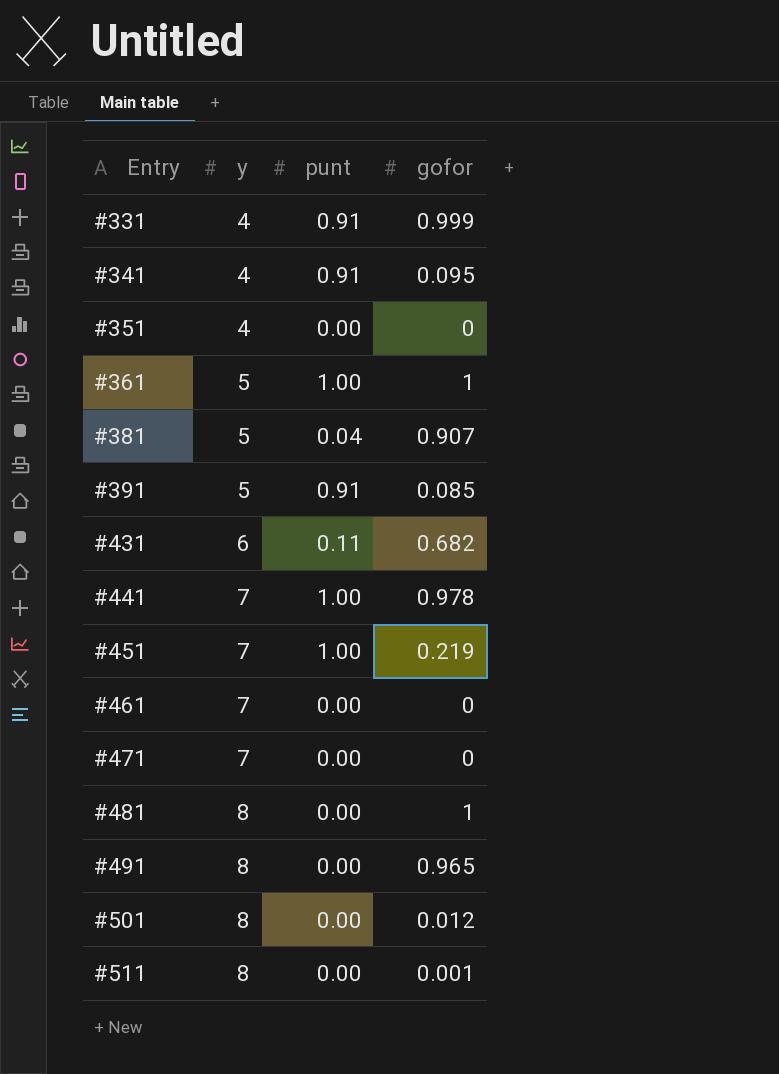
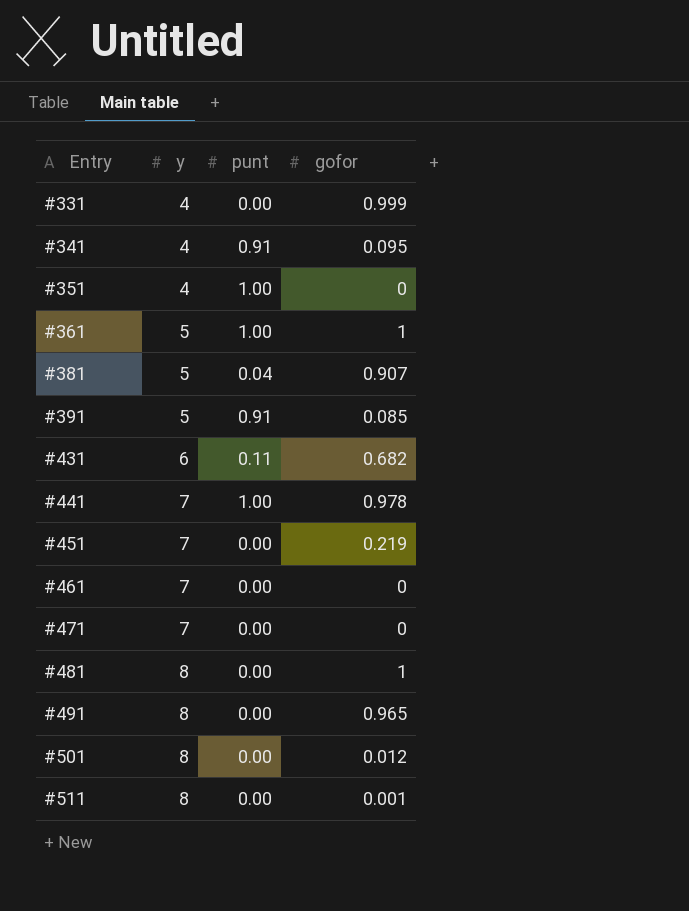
#331 | punt: 0.91 -> 0.00
#351 | punt: 0.00 -> 1.00
#451 | punt: 1.00 -> 0.00

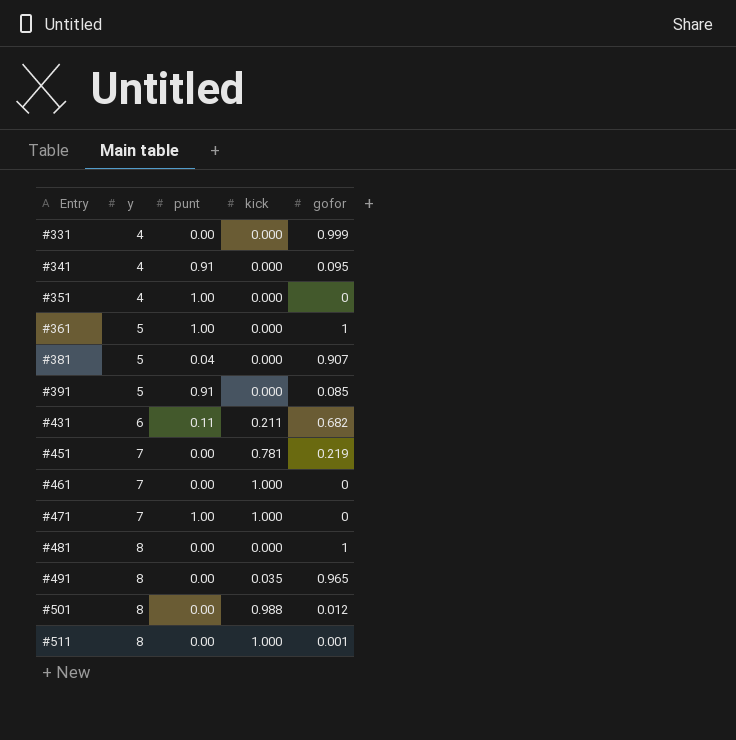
column kick | position: none -> 4
row #441: 7 | 1.00 | 0.978 -> none
#471 | punt: 0.00 -> 1.00

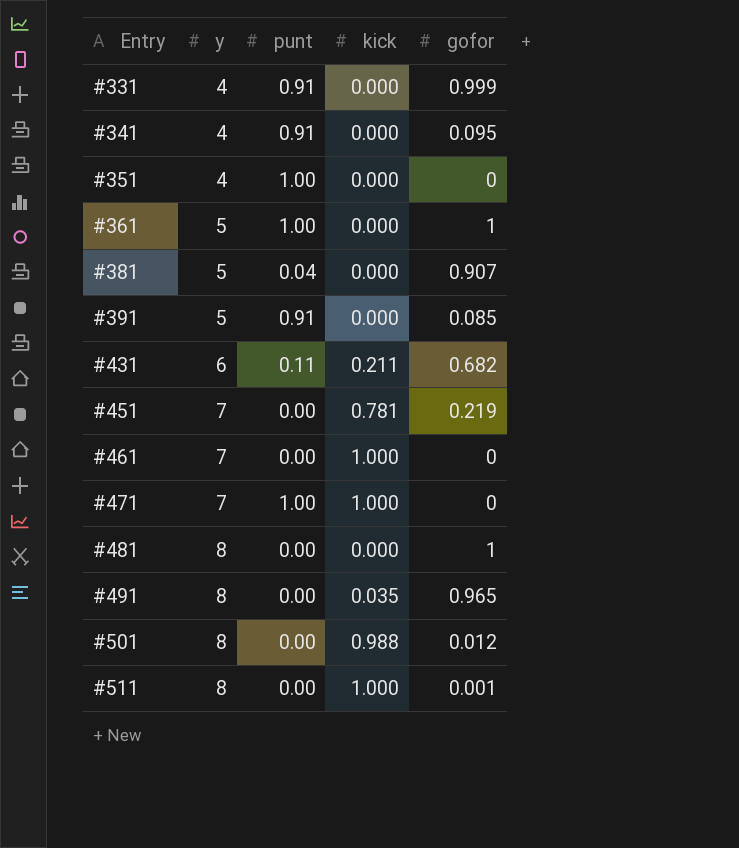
#331 | punt: 0.00 -> 0.91

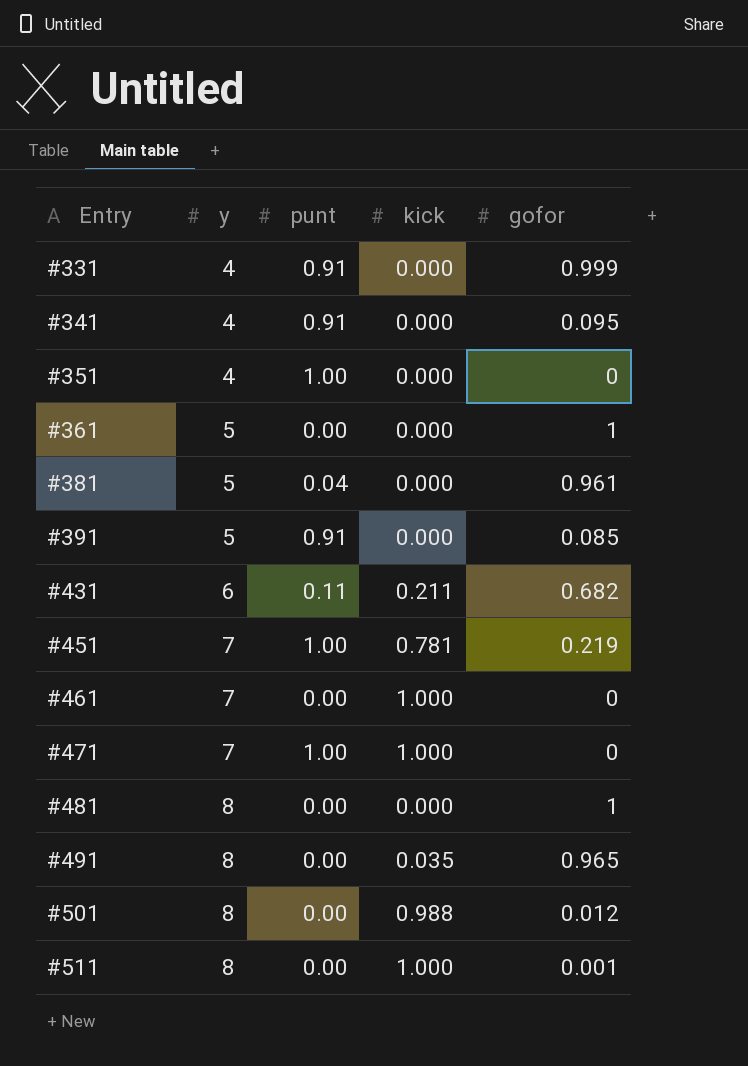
#361 | punt: 1.00 -> 0.00
#381 | gofor: 0.907 -> 0.961
#451 | punt: 0.00 -> 1.00

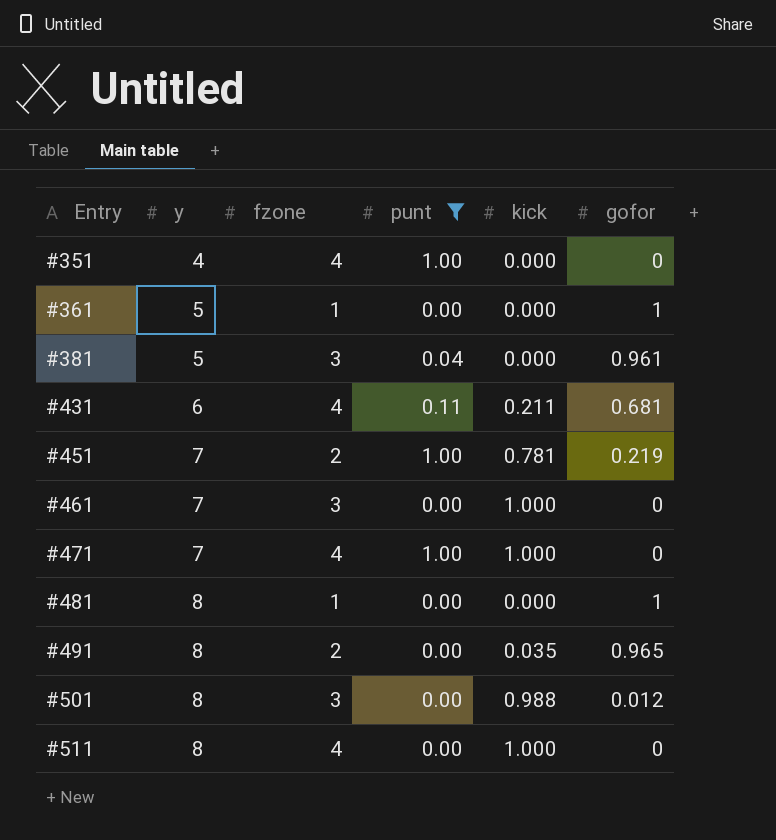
filter: none -> punt != 0.91
column fzone | position: none -> 3
#431 | gofor: 0.682 -> 0.681
#511 | gofor: 0.001 -> 0

